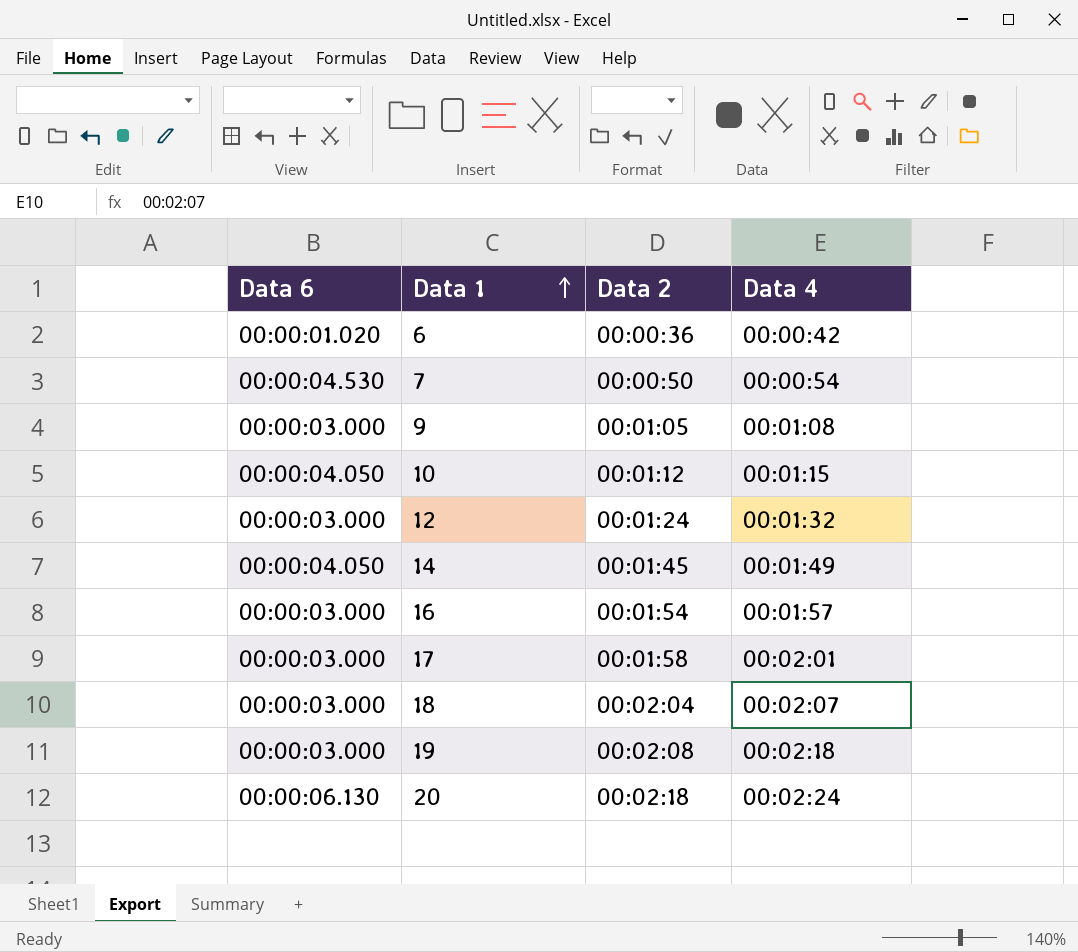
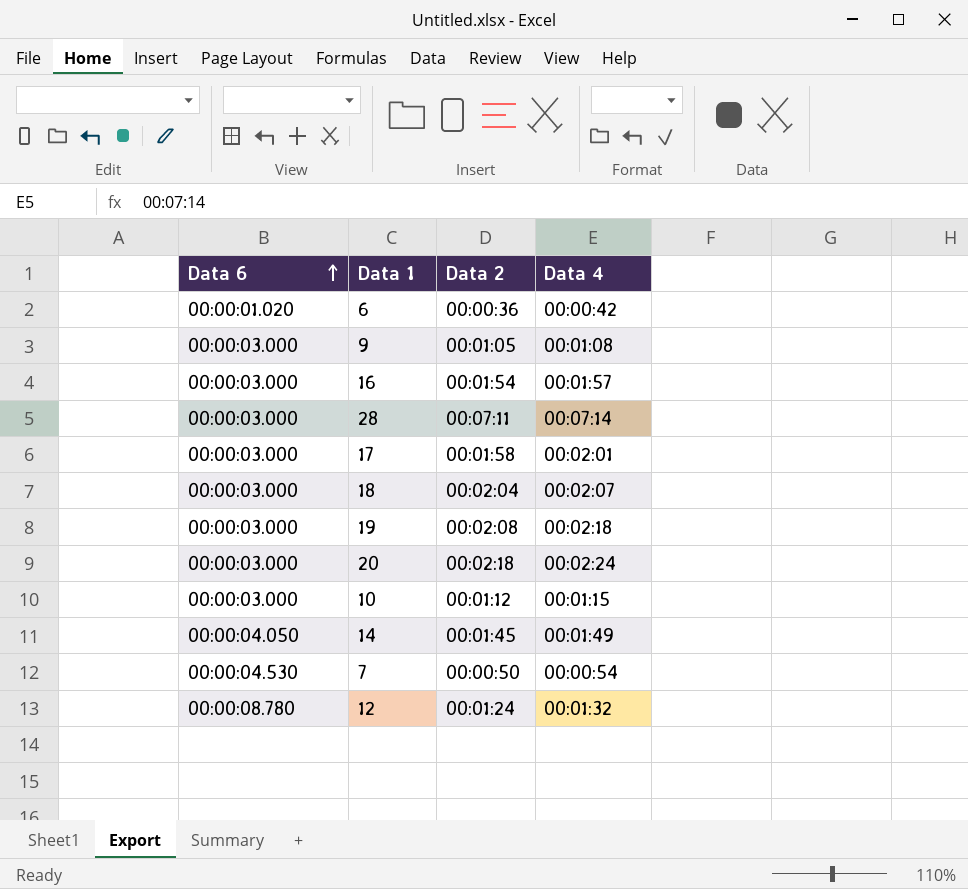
row order: Data 1 ascending -> Data 6 ascending
row 28: none -> 00:00:03.000 | 00:07:11 | 00:07:14
20 | Data 6: 00:00:06.130 -> 00:00:03.000
10 | Data 6: 00:00:04.050 -> 00:00:03.000
12 | Data 6: 00:00:03.000 -> 00:00:08.780

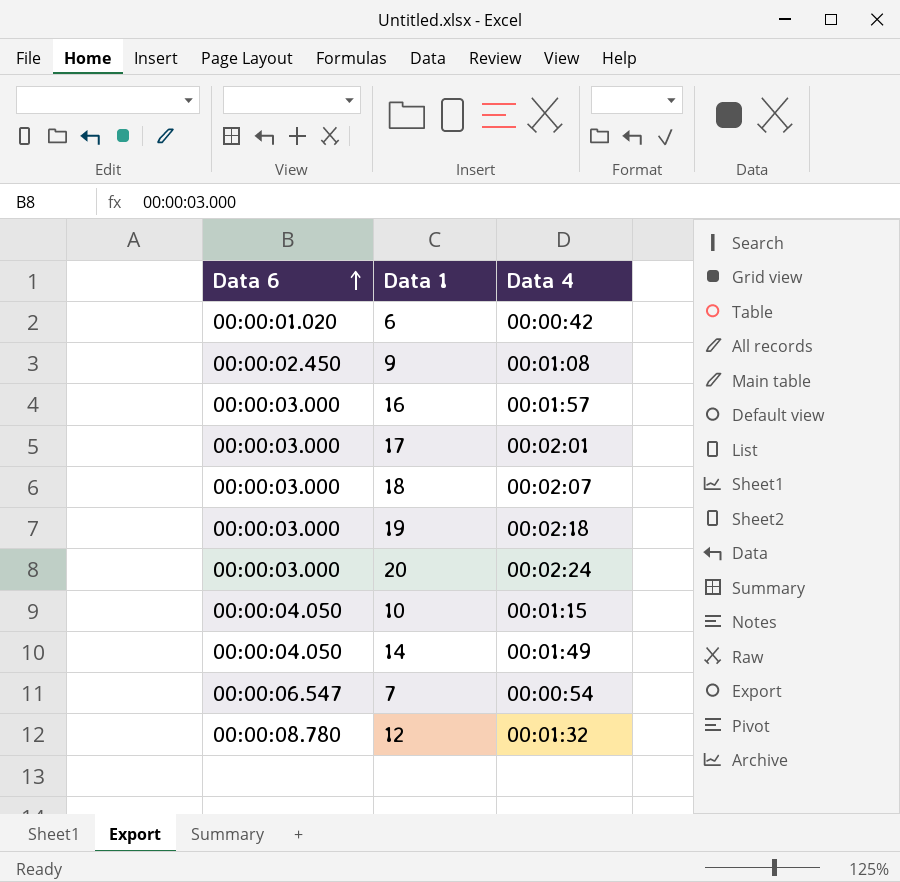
column Data 2 | position: 3 -> none
row 28: 00:00:03.000 | 00:07:11 | 00:07:14 -> none
9 | Data 6: 00:00:03.000 -> 00:00:02.450
10 | Data 6: 00:00:03.000 -> 00:00:04.050
7 | Data 6: 00:00:04.530 -> 00:00:06.547

